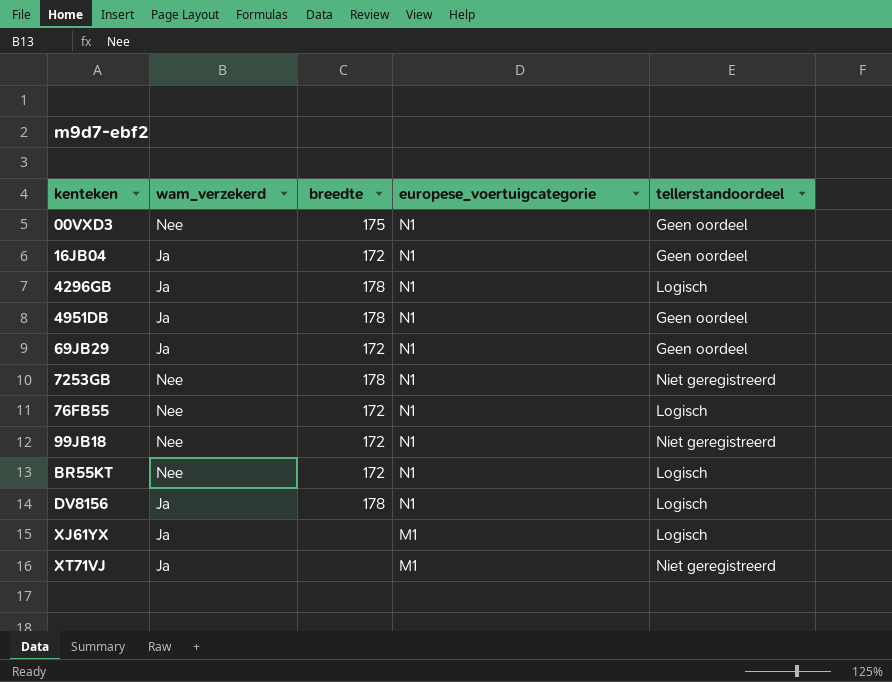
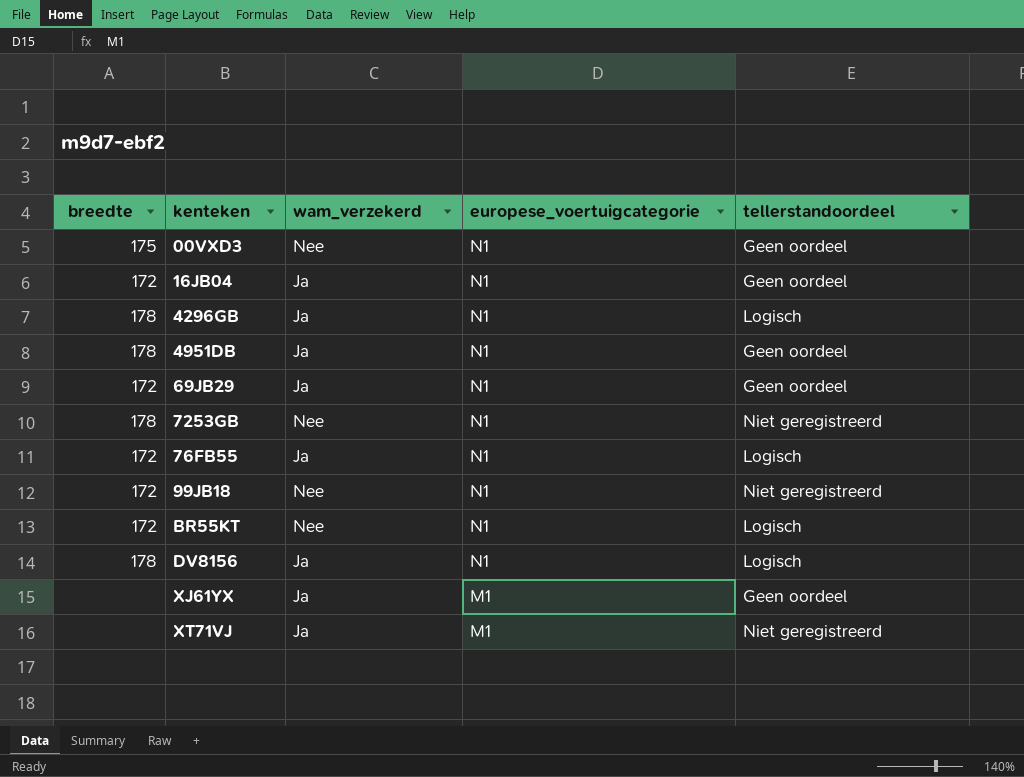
column breedte | position: 3 -> 1
76FB55 | wam_verzekerd: Nee -> Ja
XJ61YX | tellerstandoordeel: Logisch -> Geen oordeel

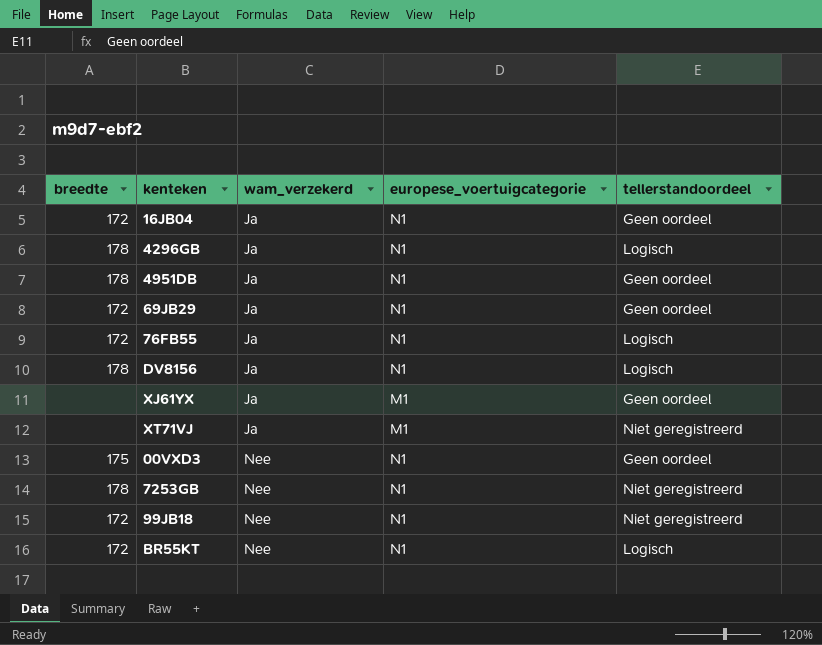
row order: europese_voertuigcategorie descending -> wam_verzekerd ascending

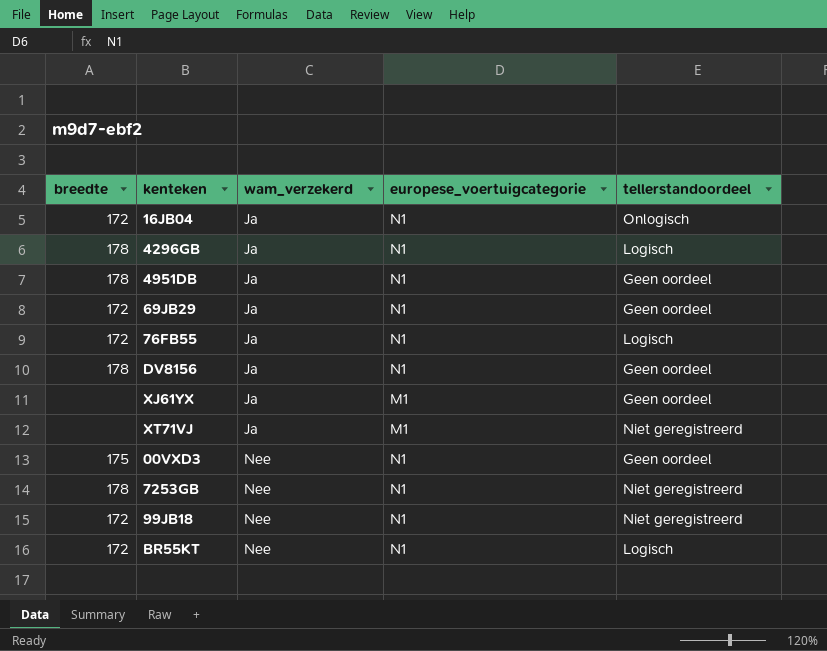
16JB04 | tellerstandoordeel: Geen oordeel -> Onlogisch
DV8156 | tellerstandoordeel: Logisch -> Geen oordeel

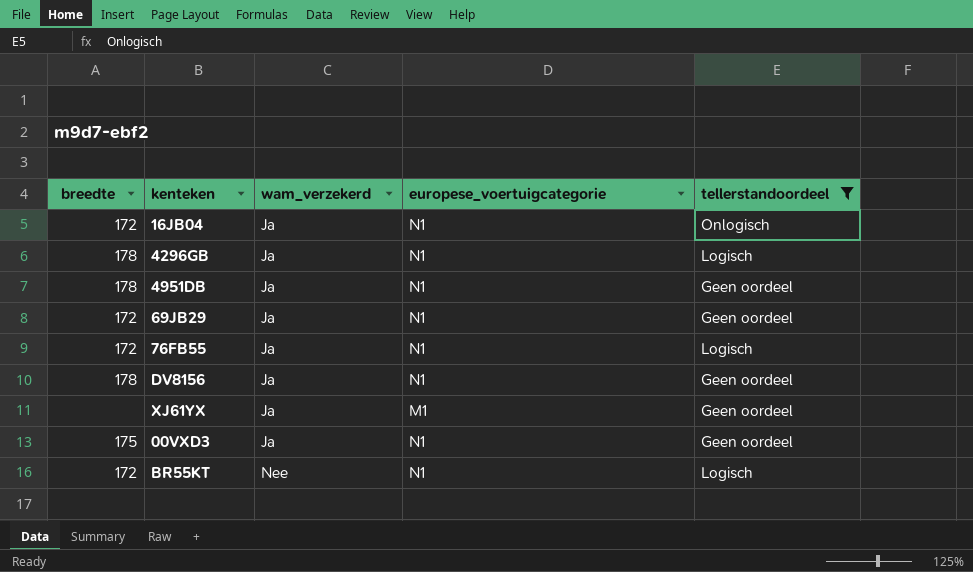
filter: none -> tellerstandoordeel != Niet geregistreerd
00VXD3 | wam_verzekerd: Nee -> Ja

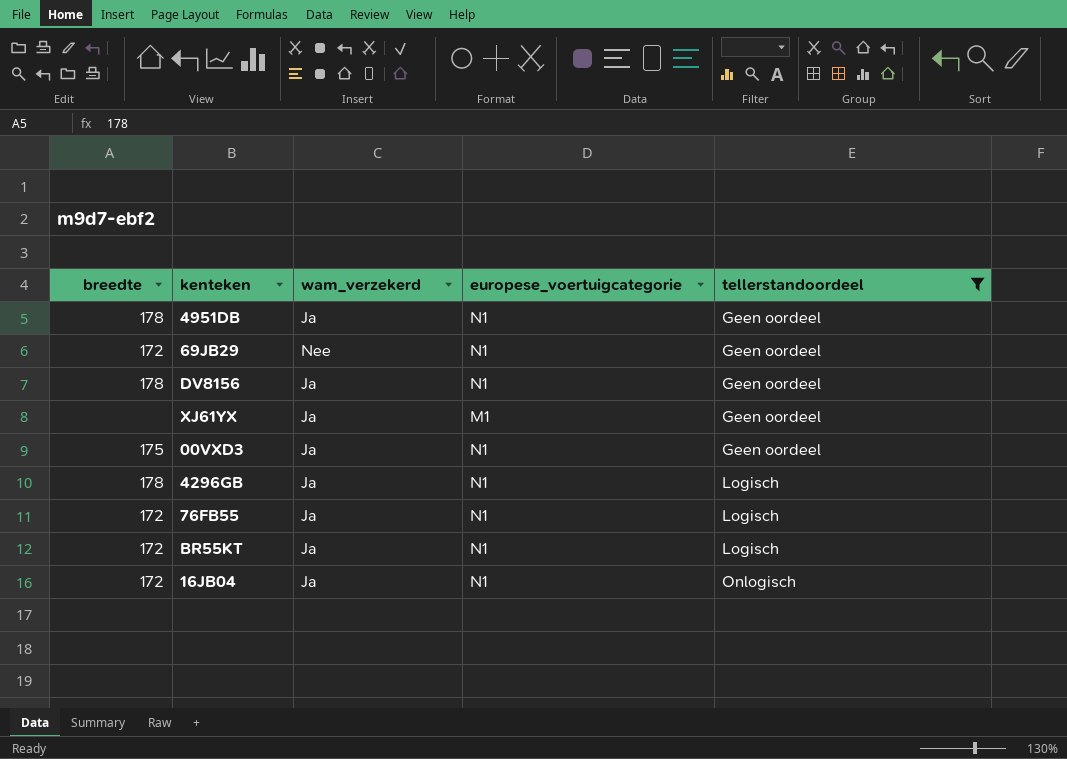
row order: wam_verzekerd ascending -> tellerstandoordeel ascending
69JB29 | wam_verzekerd: Ja -> Nee
BR55KT | wam_verzekerd: Nee -> Ja

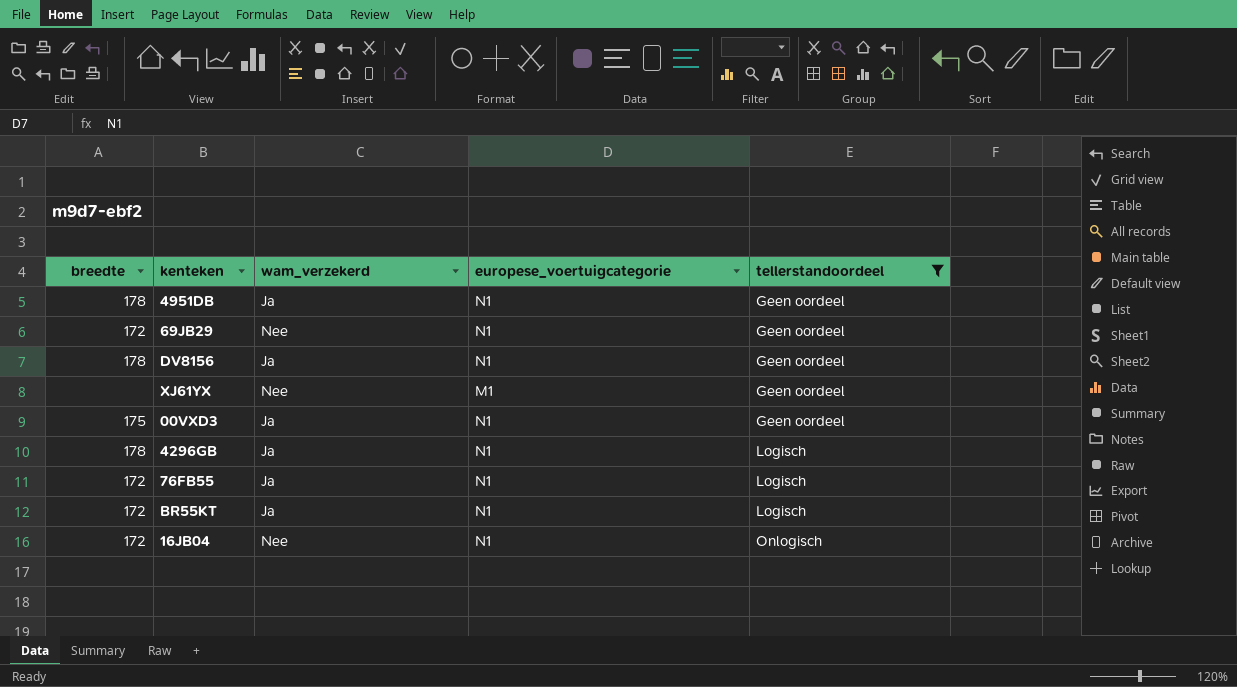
XJ61YX | wam_verzekerd: Ja -> Nee
16JB04 | wam_verzekerd: Ja -> Nee

